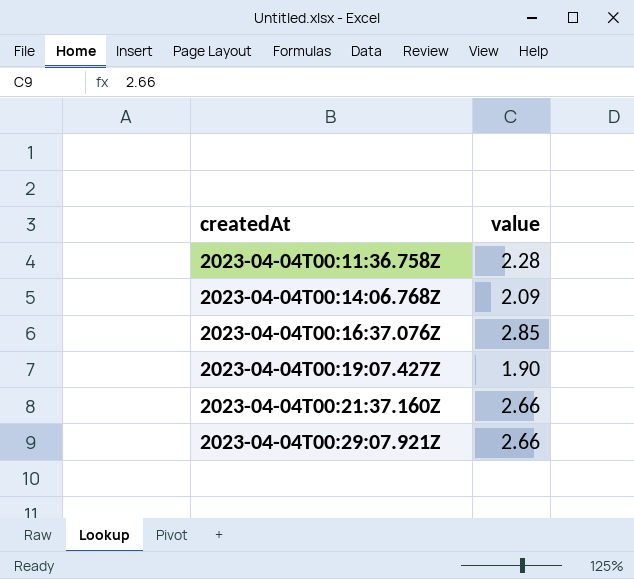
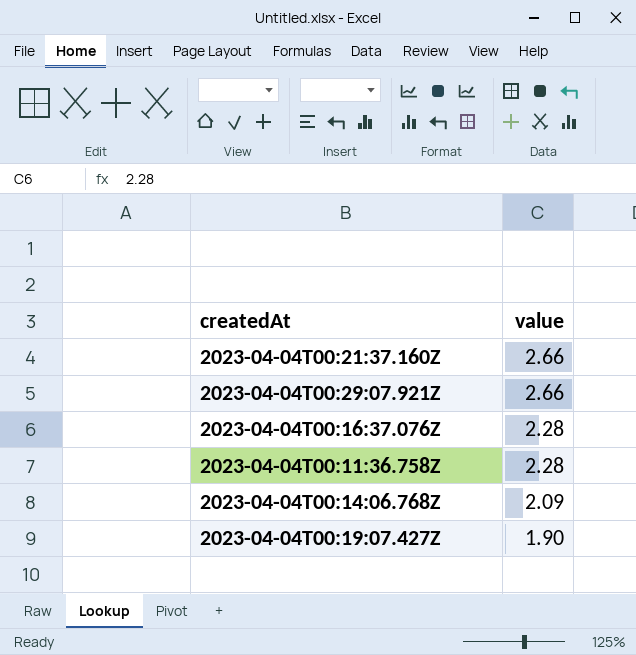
row order: createdAt ascending -> value descending
2023-04-04T00:16:37.076Z | value: 2.85 -> 2.28

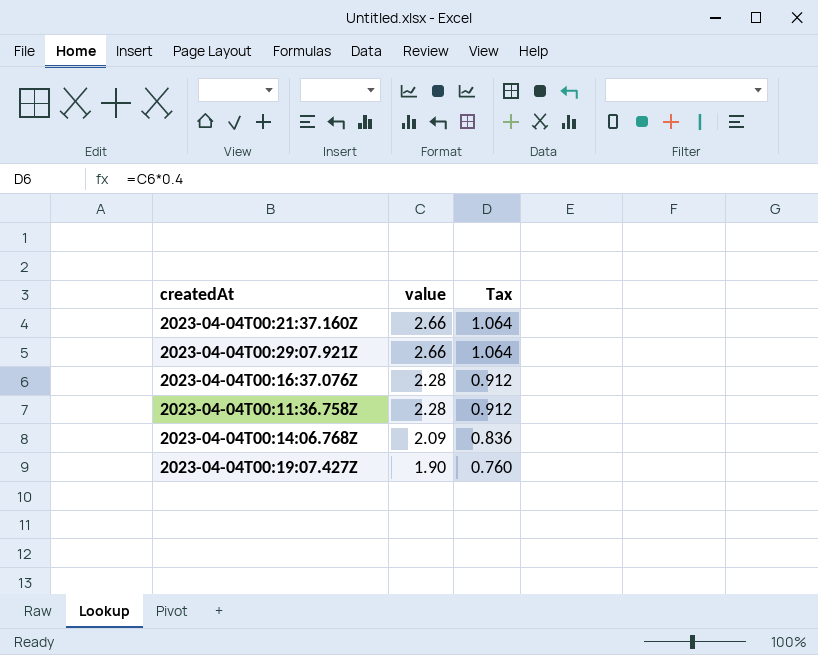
column Tax | formula: none -> [value] * 0.4

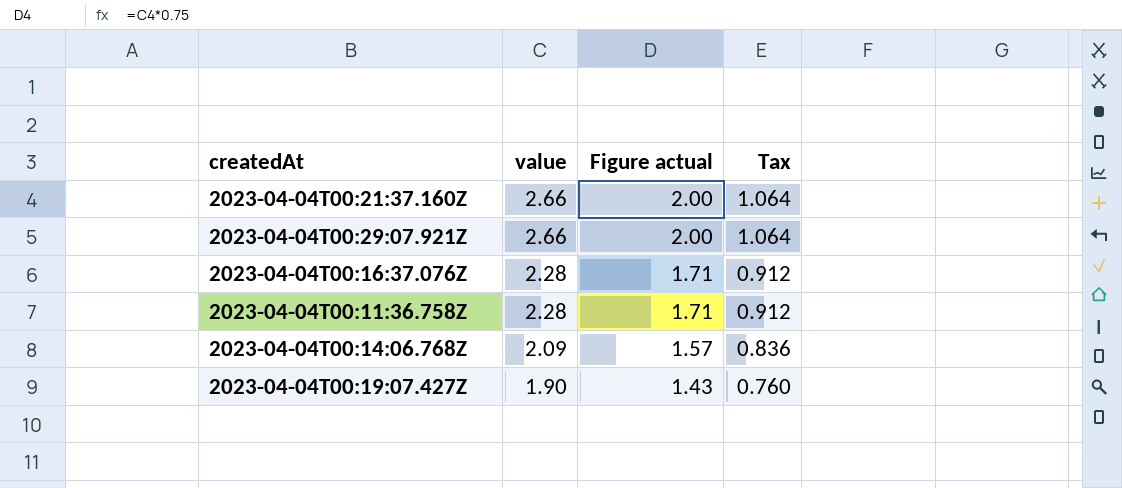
column Figure actual | formula: none -> [value] * 0.75

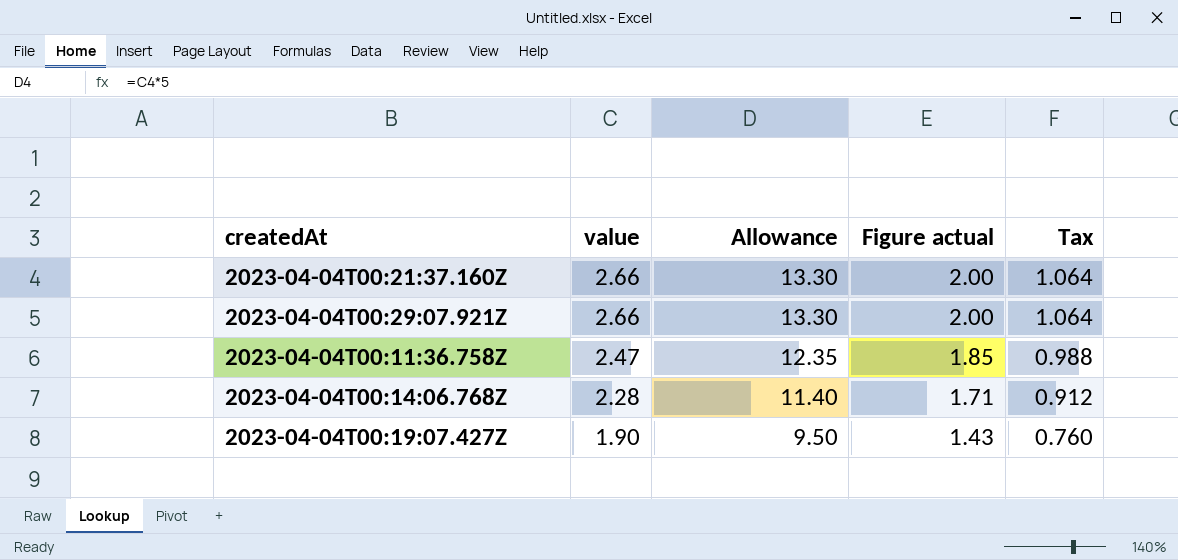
column Allowance | formula: none -> [value] * 5
row 2023-04-04T00:16:37.076Z: 2.28 | 1.71 | 0.912 -> none
2023-04-04T00:11:36.758Z | value: 2.28 -> 2.47
2023-04-04T00:11:36.758Z | Figure actual: 1.71 -> 1.85
2023-04-04T00:11:36.758Z | Tax: 0.912 -> 0.988
2023-04-04T00:14:06.768Z | value: 2.09 -> 2.28
2023-04-04T00:14:06.768Z | Figure actual: 1.57 -> 1.71
2023-04-04T00:14:06.768Z | Tax: 0.836 -> 0.912

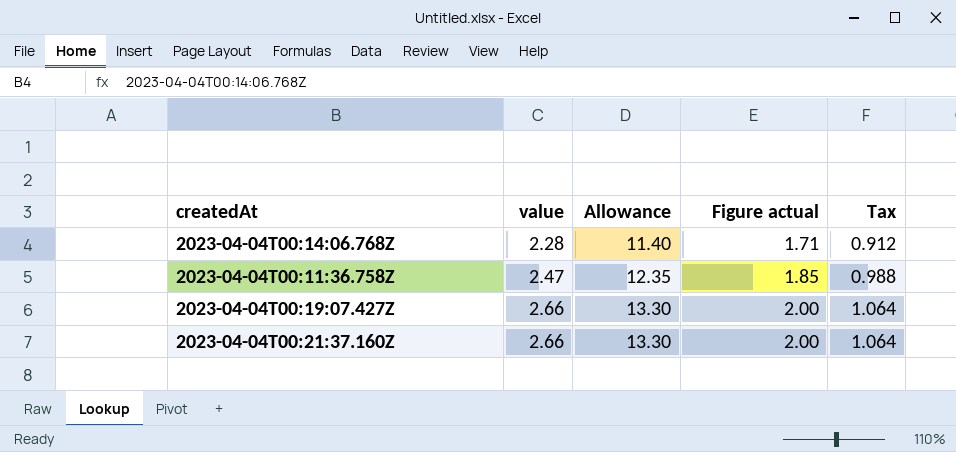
row order: value descending -> value ascending
row 2023-04-04T00:29:07.921Z: 2.66 | 13.30 | 2.00 | 1.064 -> none
2023-04-04T00:19:07.427Z | value: 1.90 -> 2.66
2023-04-04T00:19:07.427Z | Allowance: 9.50 -> 13.30
2023-04-04T00:19:07.427Z | Figure actual: 1.43 -> 2.00
2023-04-04T00:19:07.427Z | Tax: 0.760 -> 1.064

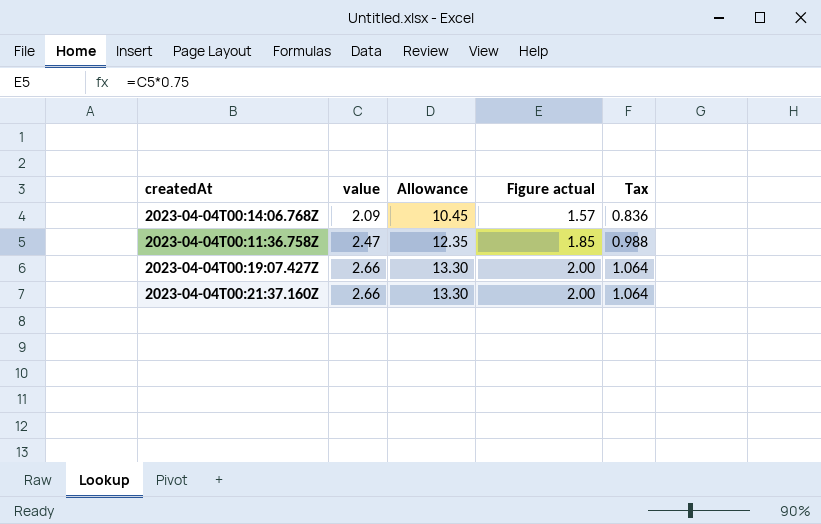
2023-04-04T00:14:06.768Z | value: 2.28 -> 2.09
2023-04-04T00:14:06.768Z | Allowance: 11.40 -> 10.45
2023-04-04T00:14:06.768Z | Figure actual: 1.71 -> 1.57
2023-04-04T00:14:06.768Z | Tax: 0.912 -> 0.836

